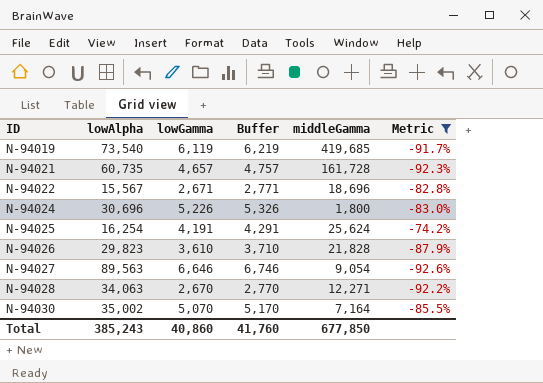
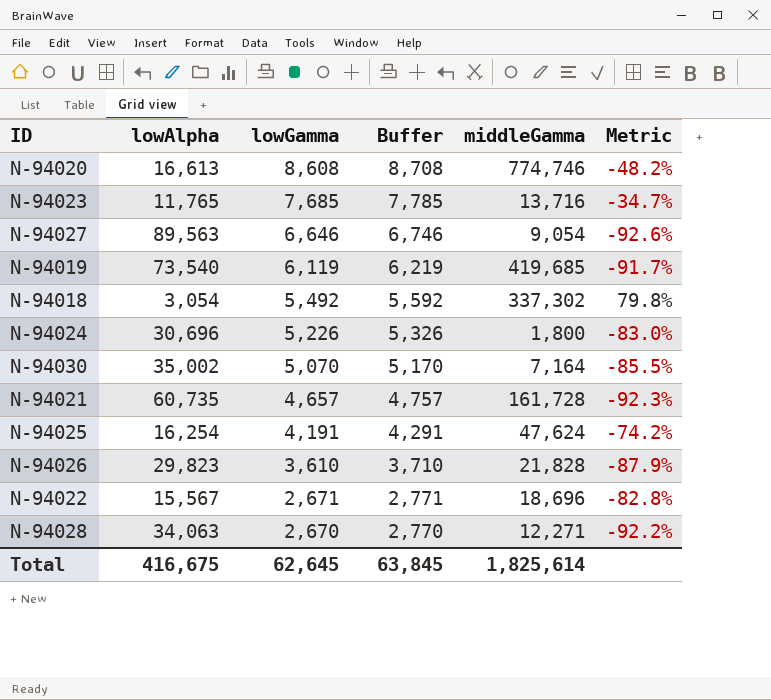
filter: Metric <= -74.2% -> none
row order: ID ascending -> lowGamma descending
N-94025 | middleGamma: 25,624 -> 47,624
Total | lowAlpha: 385,243 -> 416,675
Total | lowGamma: 40,860 -> 62,645
Total | Buffer: 41,760 -> 63,845
Total | middleGamma: 677,850 -> 1,825,614

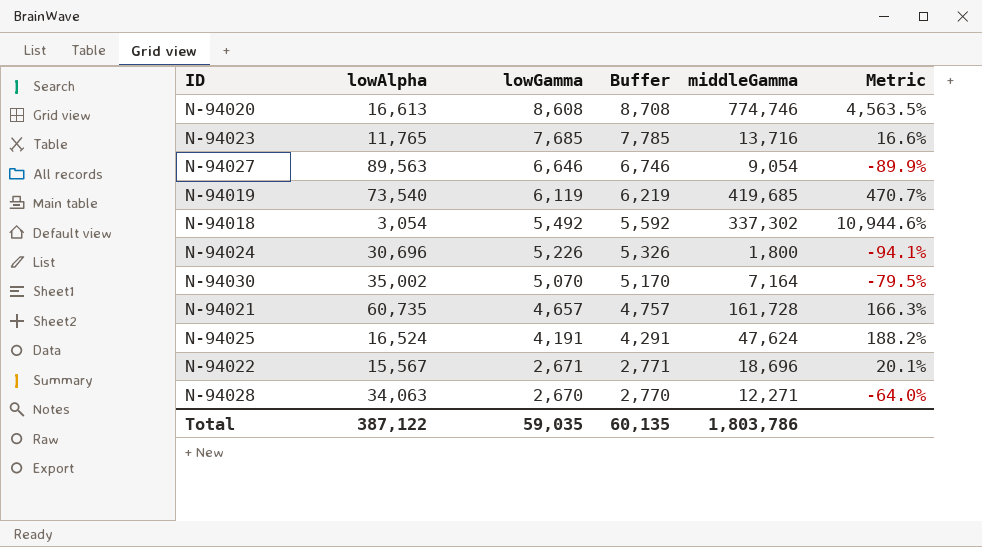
column Metric | formula: ([lowGamma] - [lowAlpha]) / [lowAlpha] -> ([middleGamma] - [lowAlpha]) / [lowAlpha]
row N-94026: 29,823 | 3,610 | 3,710 | 21,828 | -87.9% -> none
N-94025 | lowAlpha: 16,254 -> 16,524
Total | lowAlpha: 416,675 -> 387,122
Total | lowGamma: 62,645 -> 59,035
Total | Buffer: 63,845 -> 60,135
Total | middleGamma: 1,825,614 -> 1,803,786

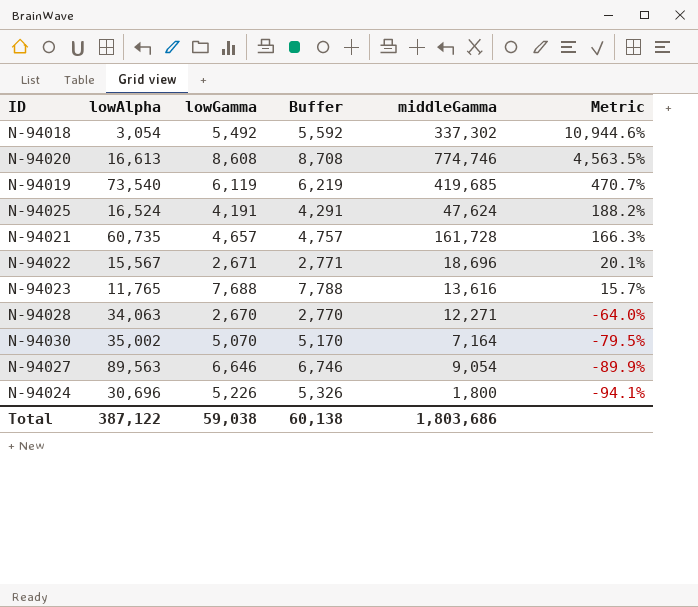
row order: lowGamma descending -> Metric descending
N-94023 | lowGamma: 7,685 -> 7,688
N-94023 | Buffer: 7,785 -> 7,788
N-94023 | middleGamma: 13,716 -> 13,616
N-94023 | Metric: 16.6% -> 15.7%
Total | lowGamma: 59,035 -> 59,038
Total | Buffer: 60,135 -> 60,138
Total | middleGamma: 1,803,786 -> 1,803,686

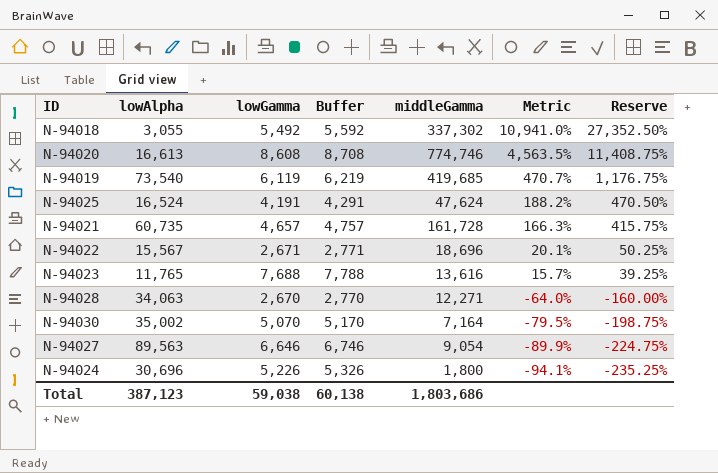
column Reserve | formula: none -> [Metric] * 2.5
N-94018 | lowAlpha: 3,054 -> 3,055
N-94018 | Metric: 10,944.6% -> 10,941.0%
Total | lowAlpha: 387,122 -> 387,123

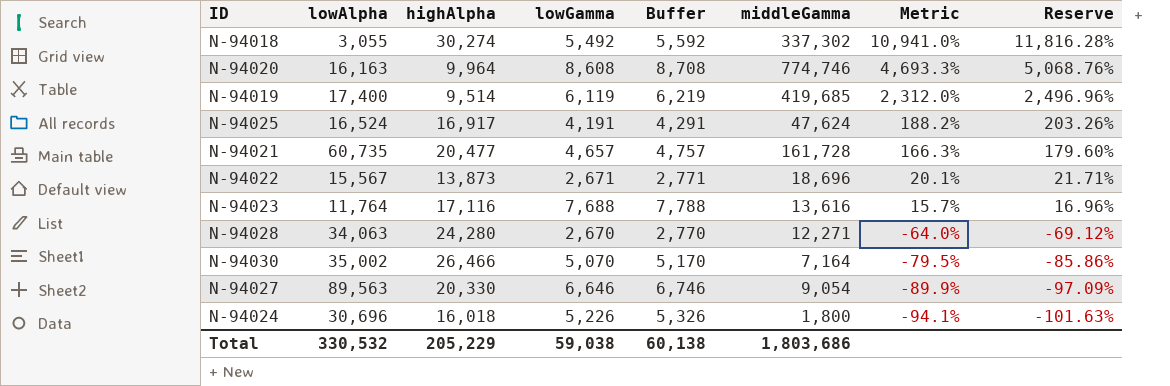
column highAlpha | position: none -> 3
column Reserve | formula: [Metric] * 2.5 -> [Metric] * 1.08
N-94020 | lowAlpha: 16,613 -> 16,163
N-94020 | Metric: 4,563.5% -> 4,693.3%
N-94019 | lowAlpha: 73,540 -> 17,400
N-94019 | Metric: 470.7% -> 2,312.0%
N-94023 | lowAlpha: 11,765 -> 11,764
Total | lowAlpha: 387,123 -> 330,532

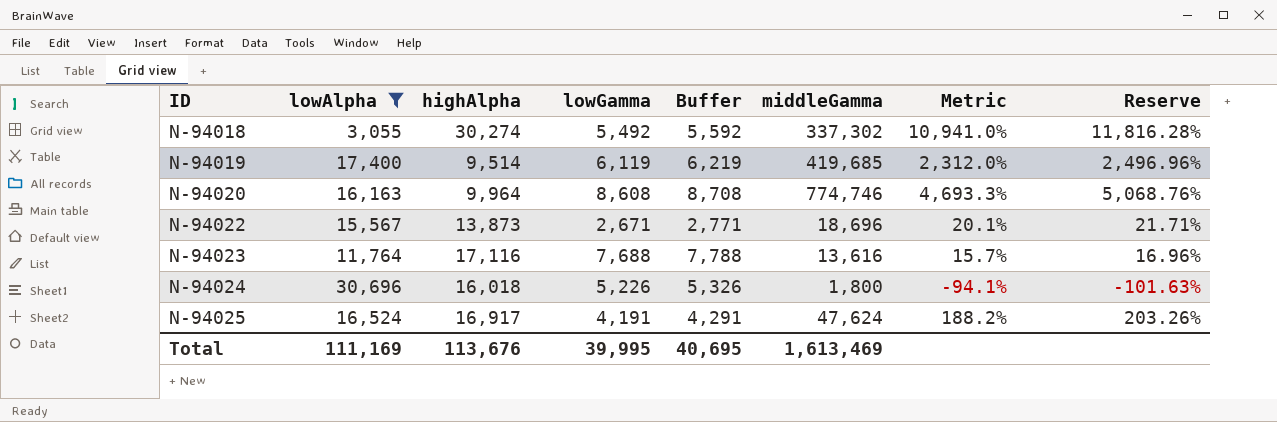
filter: none -> lowAlpha <= 30,696
row order: Metric descending -> ID ascending
Total | lowAlpha: 330,532 -> 111,169
Total | highAlpha: 205,229 -> 113,676
Total | lowGamma: 59,038 -> 39,995
Total | Buffer: 60,138 -> 40,695
Total | middleGamma: 1,803,686 -> 1,613,469

